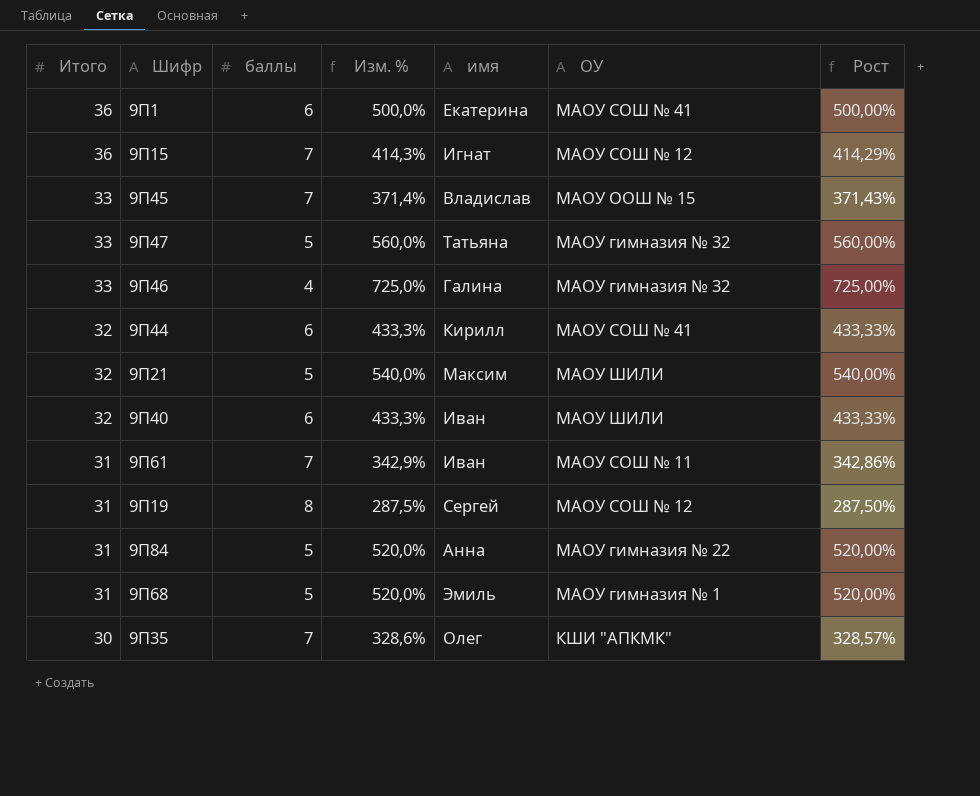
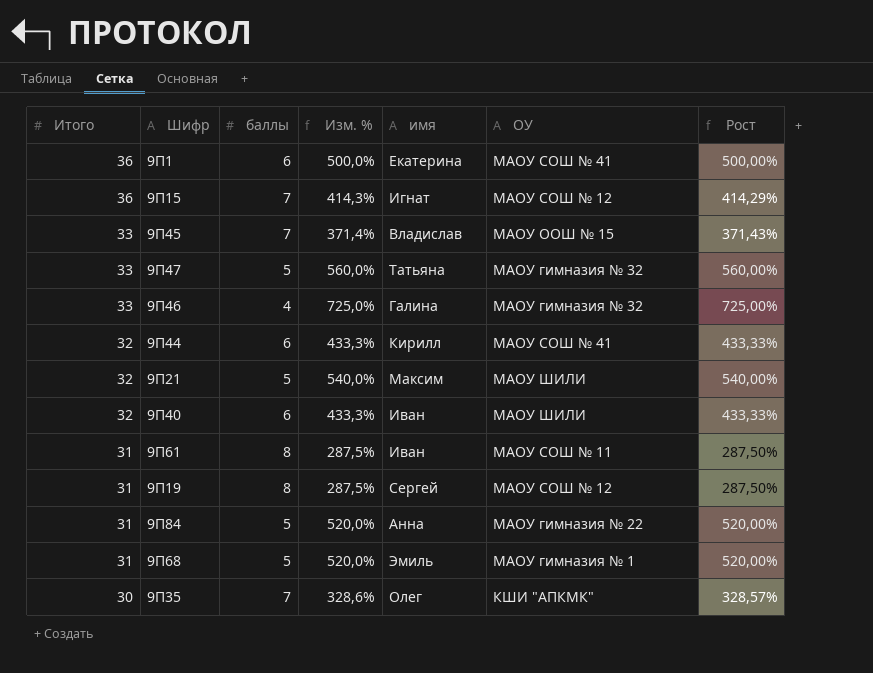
9П61 | баллы: 7 -> 8
9П61 | Изм. %: 342,9% -> 287,5%
9П61 | Рост: 342,86% -> 287,50%

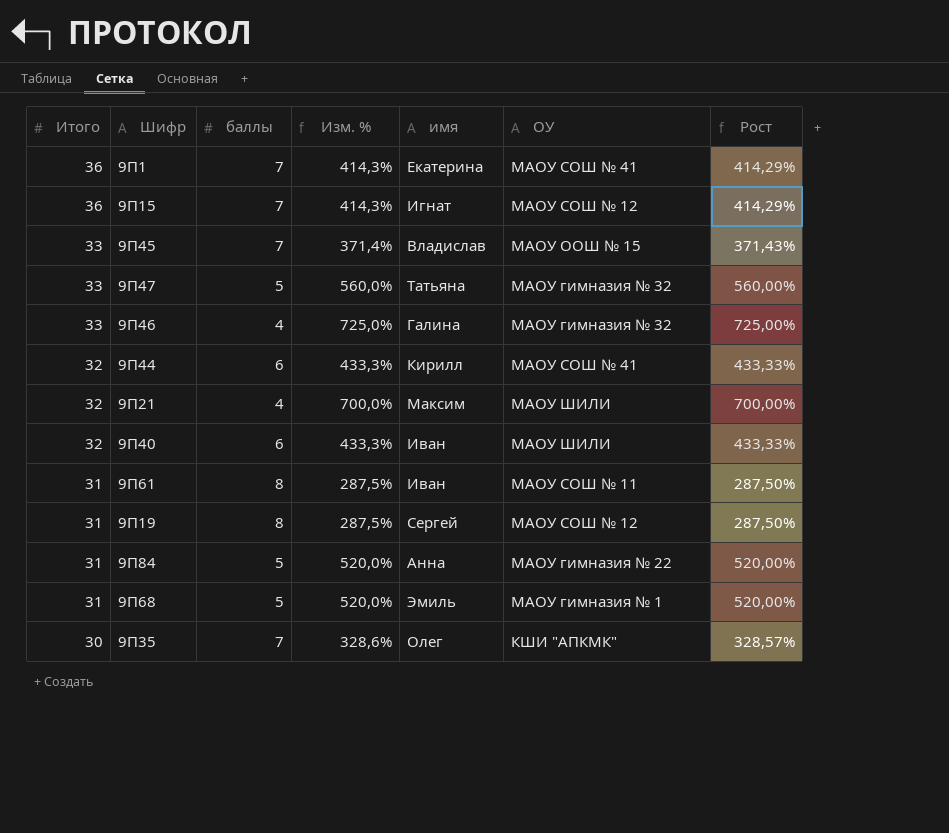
9П1 | баллы: 6 -> 7
9П1 | Изм. %: 500,0% -> 414,3%
9П1 | Рост: 500,00% -> 414,29%
9П21 | баллы: 5 -> 4
9П21 | Изм. %: 540,0% -> 700,0%
9П21 | Рост: 540,00% -> 700,00%

